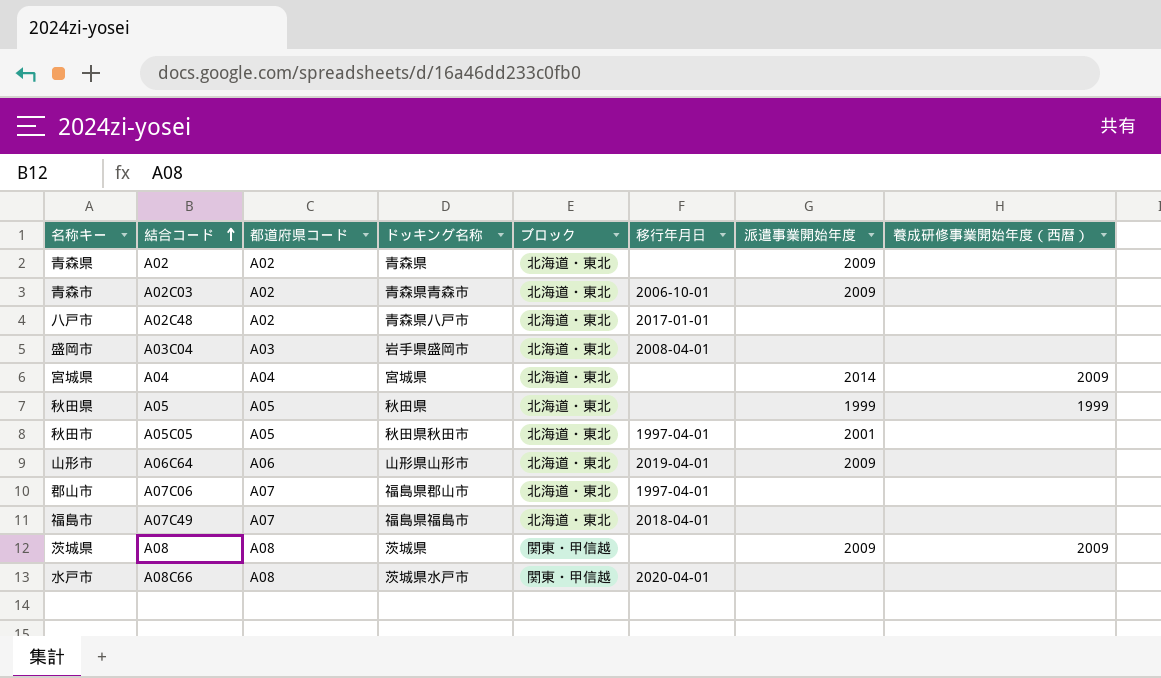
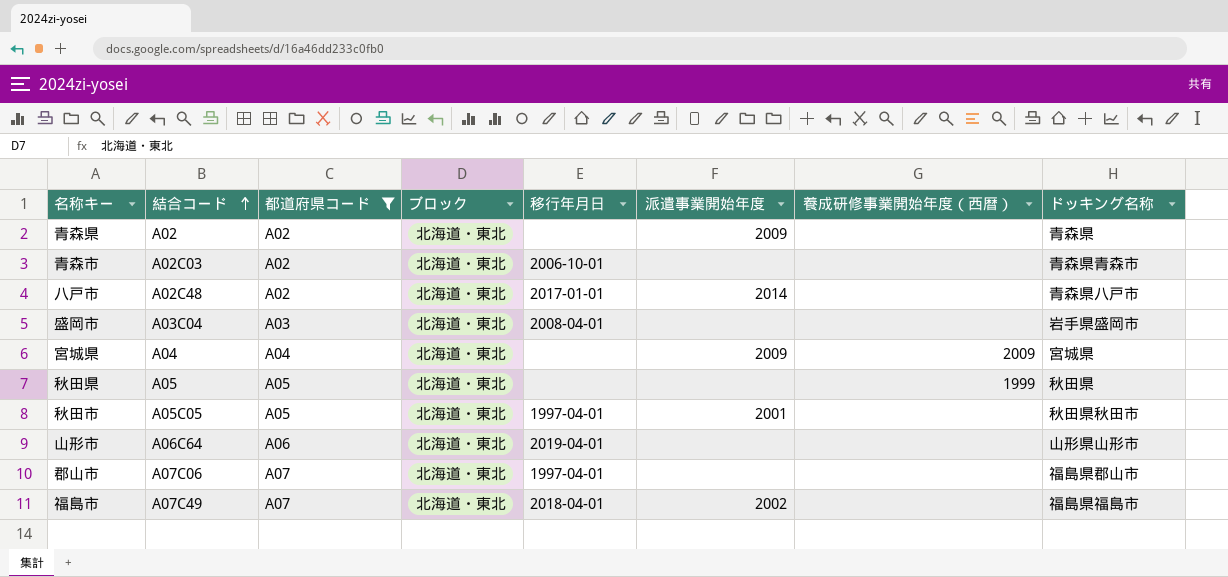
filter: none -> 都道府県コード != A08
column ドッキング名称 | position: 4 -> 8
青森市 | 派遣事業開始年度: 2009 -> none
八戸市 | 派遣事業開始年度: none -> 2014
宮城県 | 派遣事業開始年度: 2014 -> 2009
秋田県 | 派遣事業開始年度: 1999 -> none
山形市 | 派遣事業開始年度: 2009 -> none
福島市 | 派遣事業開始年度: none -> 2002

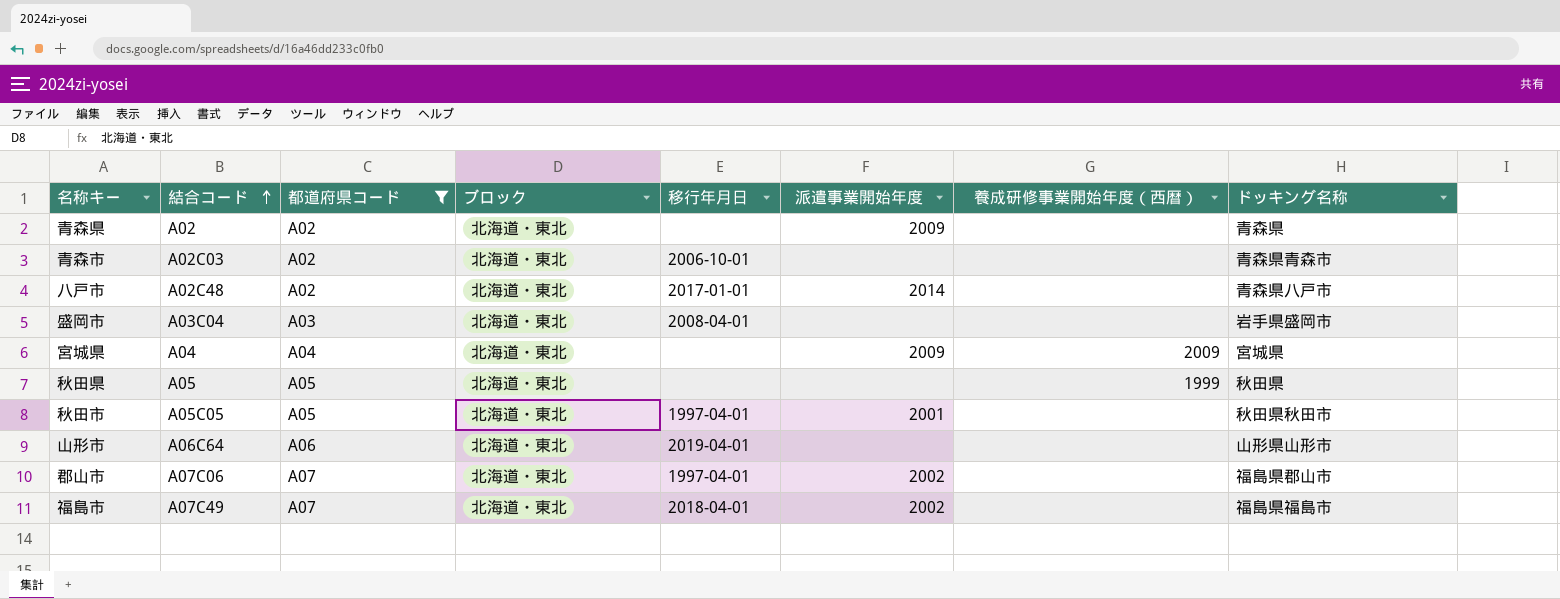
郡山市 | 派遣事業開始年度: none -> 2002

